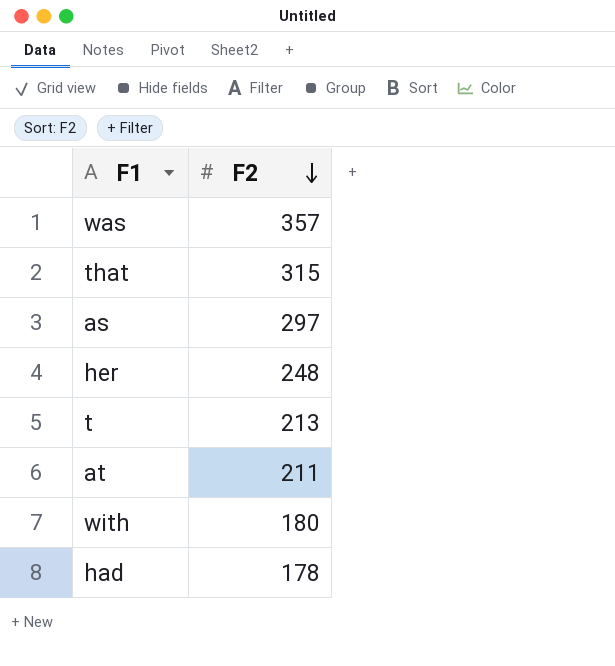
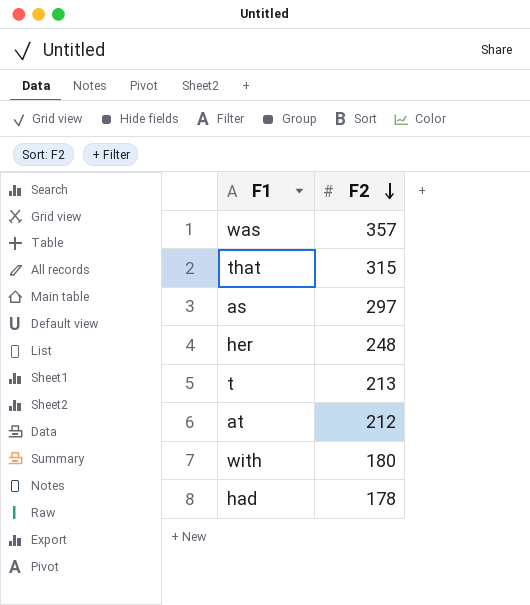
at | F2: 211 -> 212

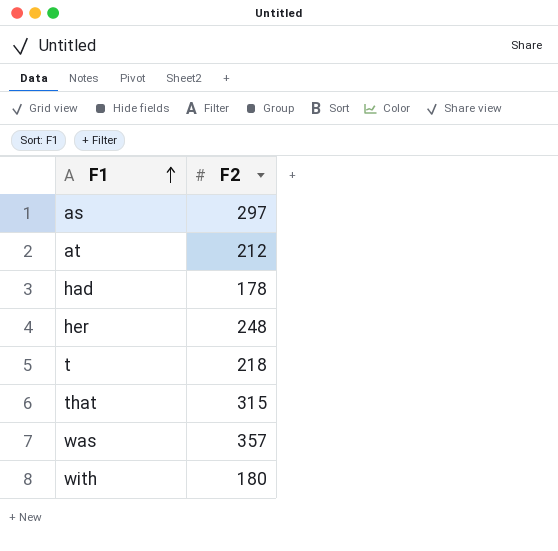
row order: F2 descending -> F1 ascending
t | F2: 213 -> 218

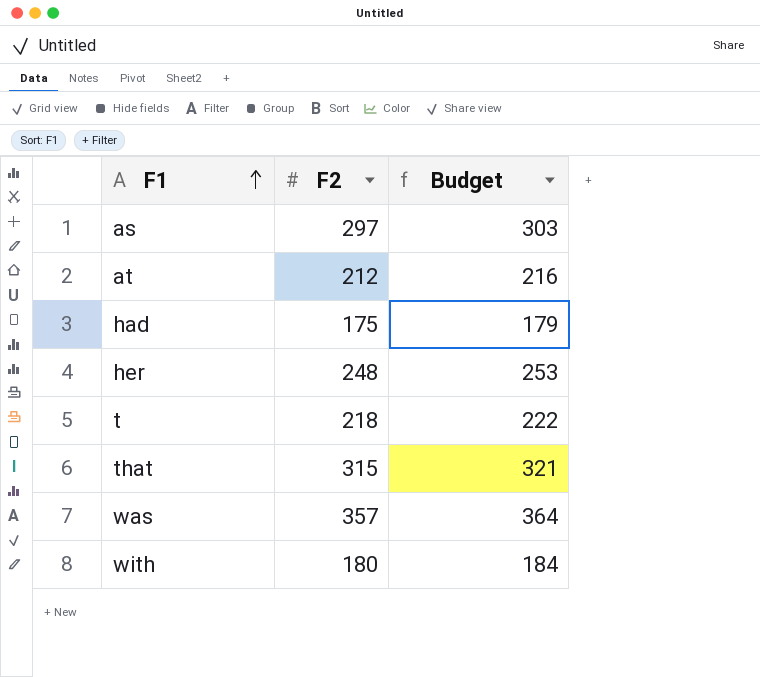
column Budget | formula: none -> [F2] * 1.02
had | F2: 178 -> 175

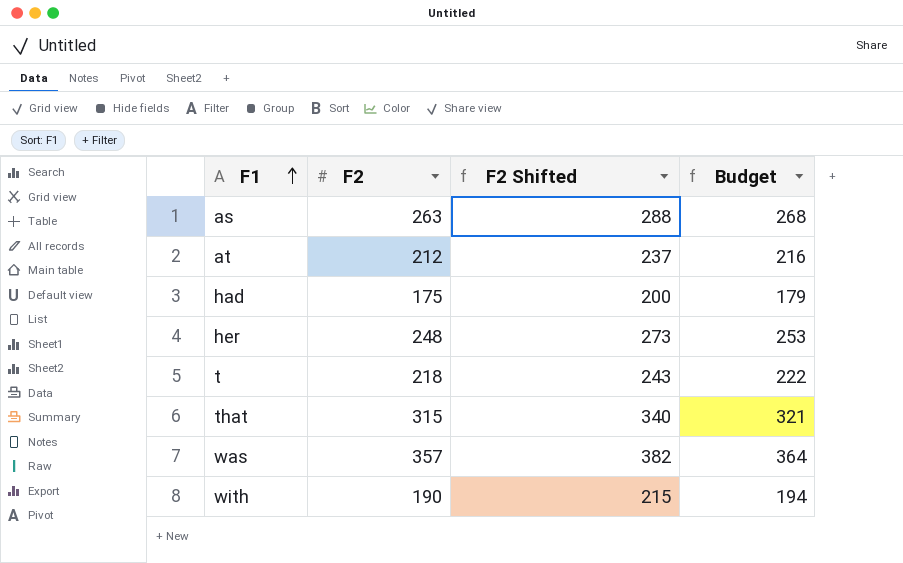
column F2 Shifted | formula: none -> [F2] + 25
as | F2: 297 -> 263
as | Budget: 303 -> 268
with | F2: 180 -> 190
with | Budget: 184 -> 194

